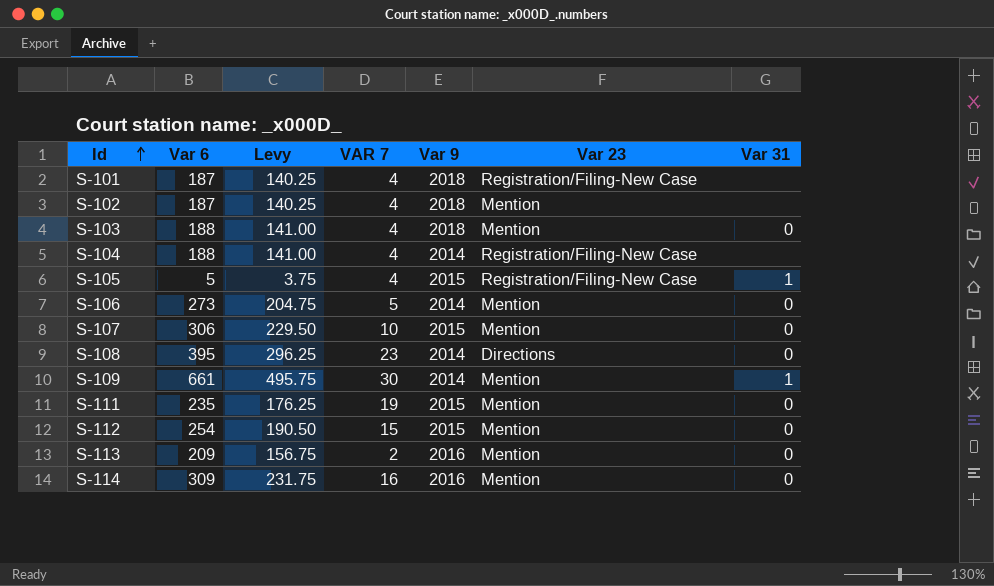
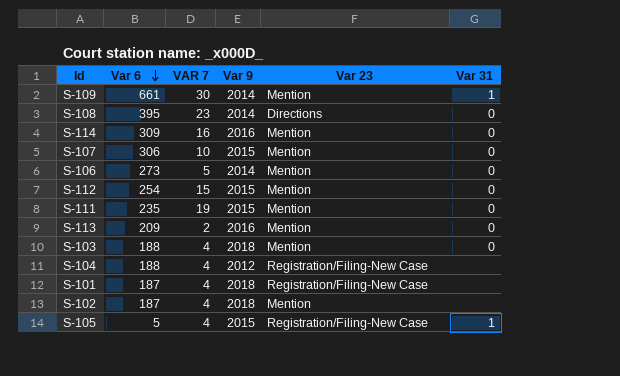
row order: Id ascending -> Var 6 descending
column Levy | formula: [Var 6] * 0.75 -> none
S-104 | Var 9: 2014 -> 2012

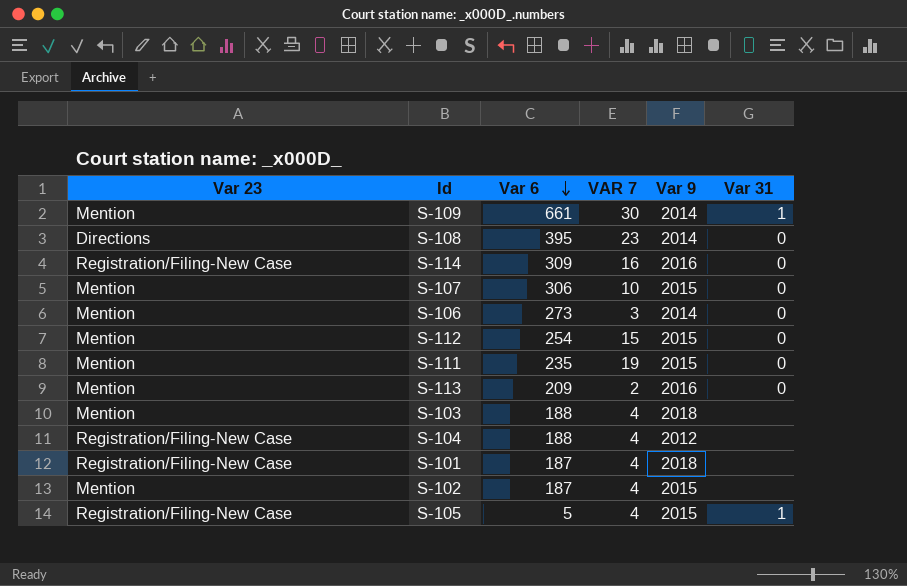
column Var 23 | position: 5 -> 1
S-114 | Var 23: Mention -> Registration/Filing-New Case
S-106 | VAR 7: 5 -> 3
S-103 | Var 31: 0 -> none
S-102 | Var 9: 2018 -> 2015

